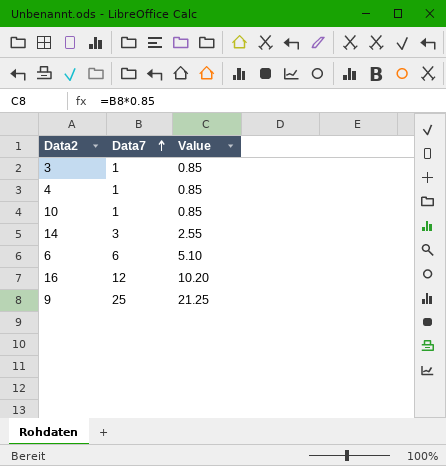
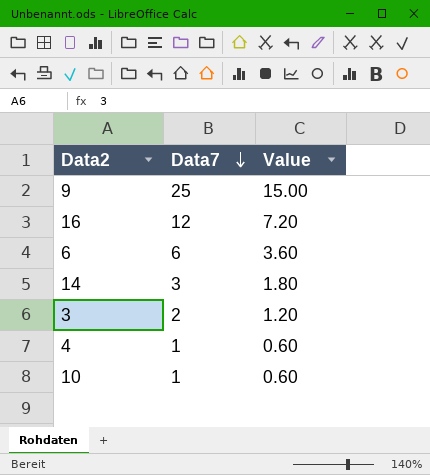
row order: Data7 ascending -> Data7 descending
column Value | formula: [Data7] * 0.85 -> [Data7] * 0.6
3 | Data7: 1 -> 2

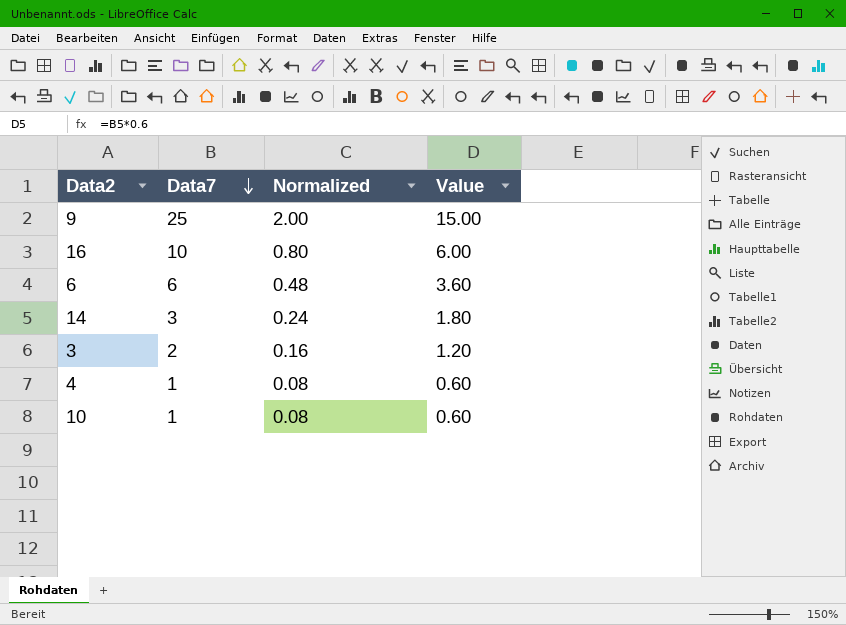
column Normalized | formula: none -> [Data7] * 0.08
16 | Data7: 12 -> 10
16 | Value: 7.20 -> 6.00

